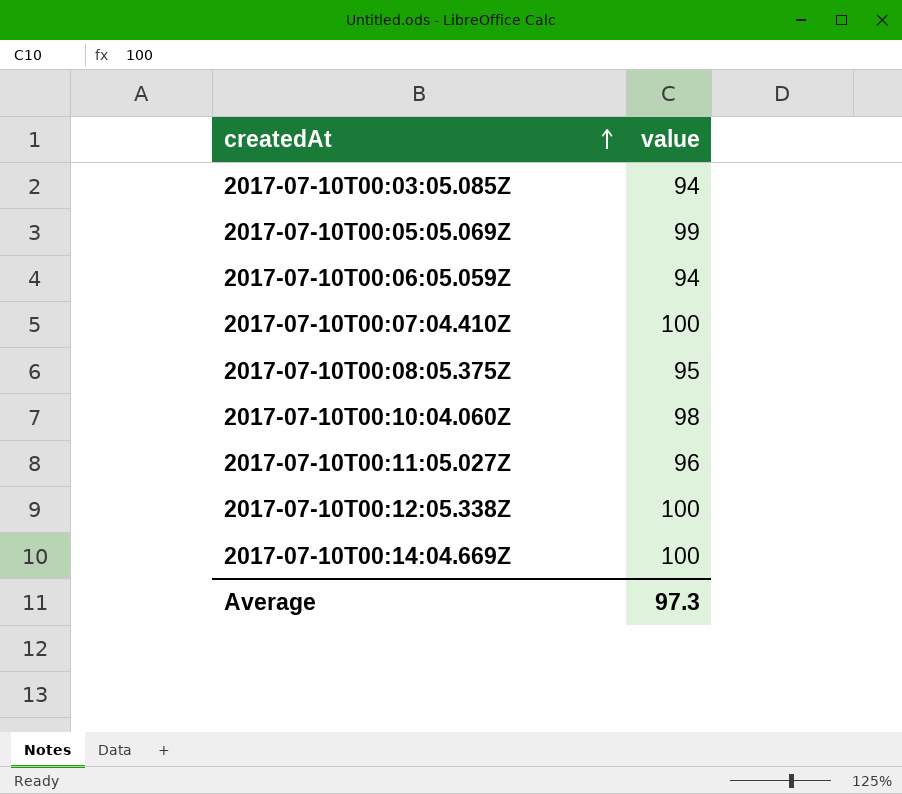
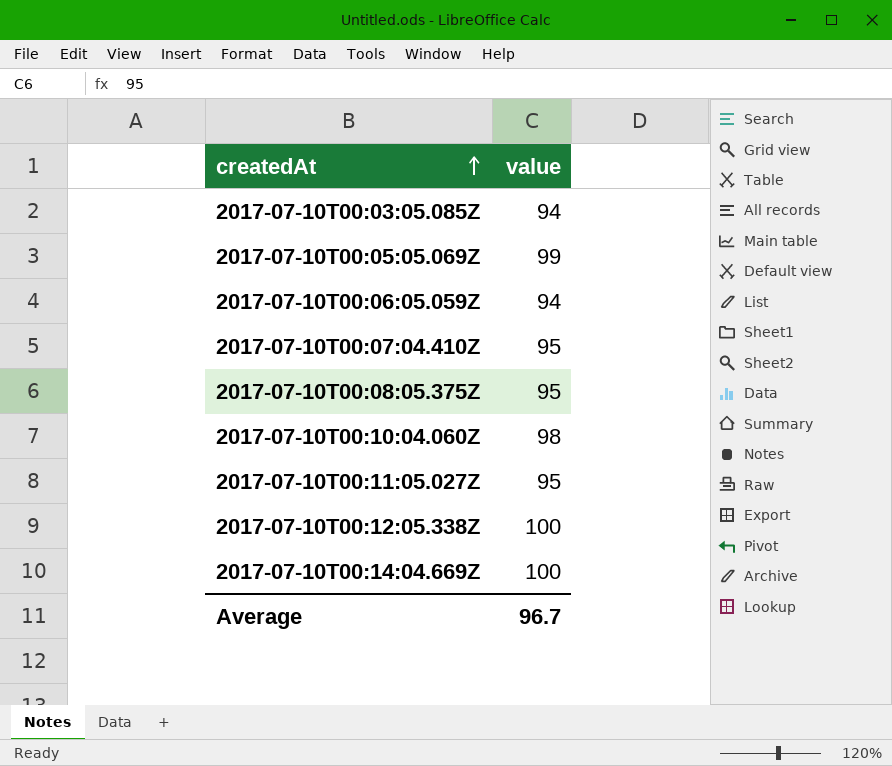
2017-07-10T00:07:04.410Z | value: 100 -> 95
2017-07-10T00:11:05.027Z | value: 96 -> 95
Average | value: 97.3 -> 96.7

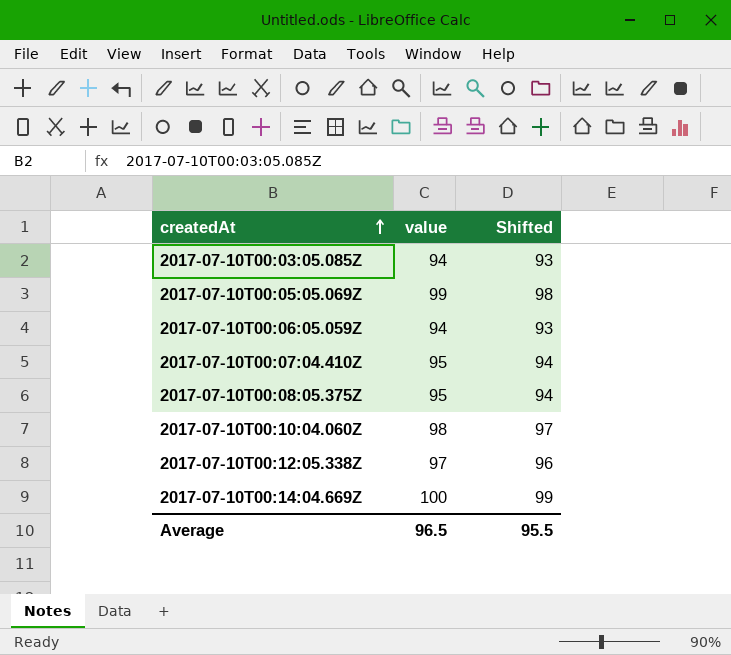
column Shifted | formula: none -> [value] - 1
row 2017-07-10T00:11:05.027Z: 95 -> none
2017-07-10T00:12:05.338Z | value: 100 -> 97
Average | value: 96.7 -> 96.5

